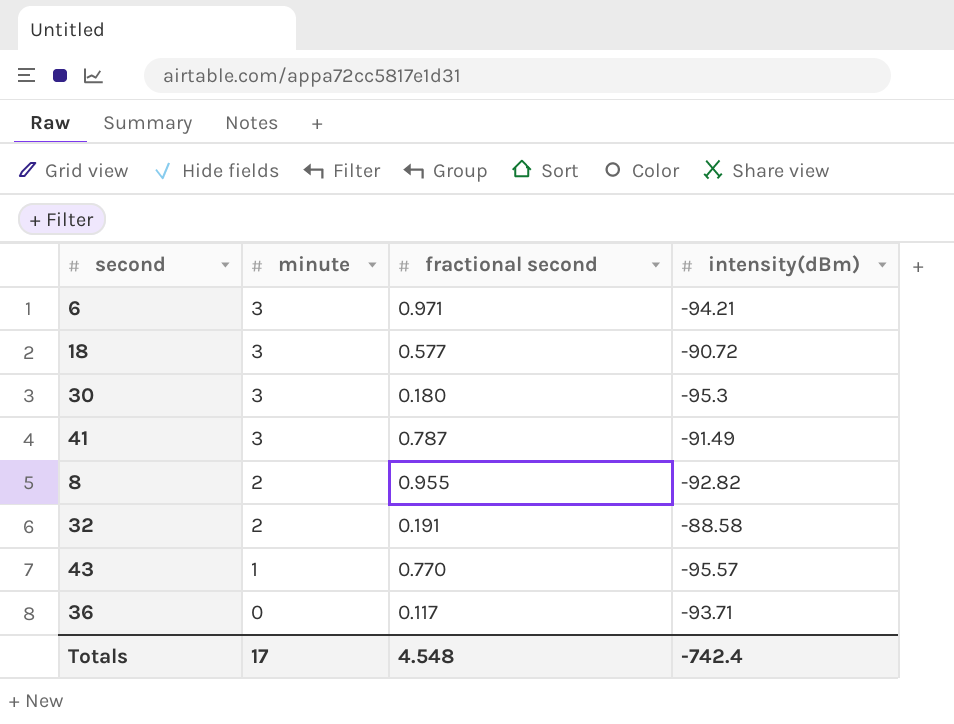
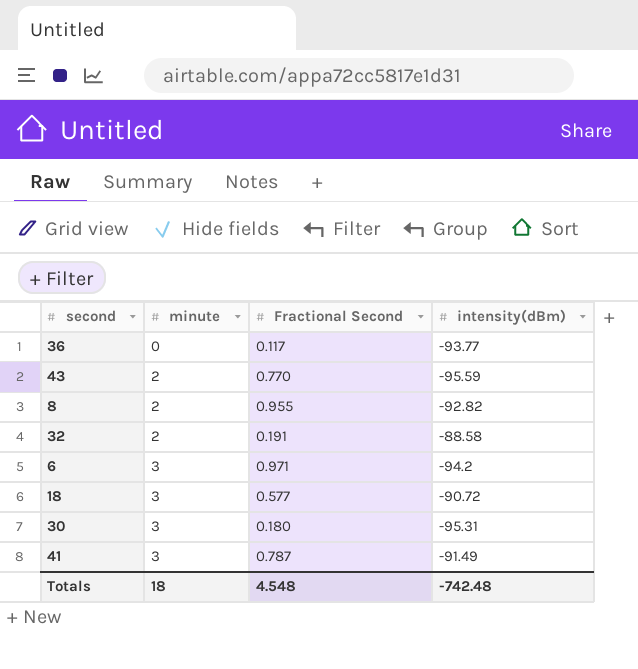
row order: minute descending -> minute ascending
column name: fractional second -> Fractional Second
36 | intensity(dBm): -93.71 -> -93.77
43 | minute: 1 -> 2
43 | intensity(dBm): -95.57 -> -95.59
6 | intensity(dBm): -94.21 -> -94.2
30 | intensity(dBm): -95.3 -> -95.31
Totals | minute: 17 -> 18
Totals | intensity(dBm): -742.4 -> -742.48

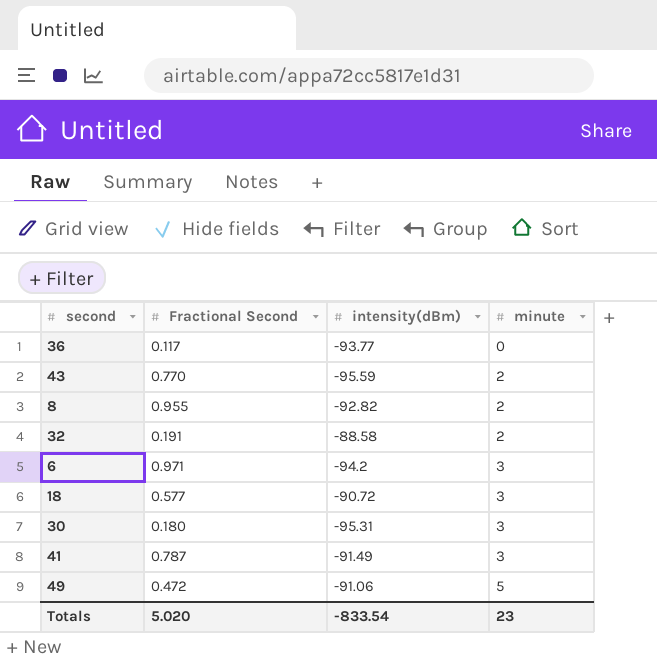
column minute | position: 2 -> 4
row 49: none -> 0.472 | -91.06 | 5
Totals | Fractional Second: 4.548 -> 5.020
Totals | intensity(dBm): -742.48 -> -833.54
Totals | minute: 18 -> 23

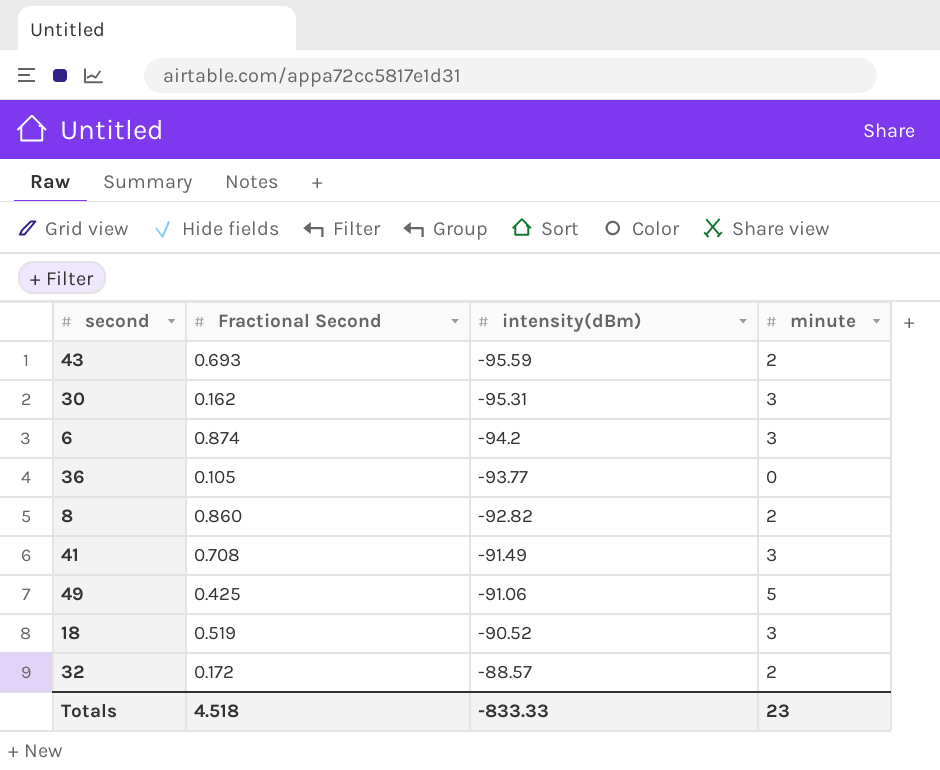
row order: minute ascending -> intensity(dBm) ascending
43 | Fractional Second: 0.770 -> 0.693
30 | Fractional Second: 0.180 -> 0.162
6 | Fractional Second: 0.971 -> 0.874
36 | Fractional Second: 0.117 -> 0.105
8 | Fractional Second: 0.955 -> 0.860
41 | Fractional Second: 0.787 -> 0.708
49 | Fractional Second: 0.472 -> 0.425
18 | Fractional Second: 0.577 -> 0.519
18 | intensity(dBm): -90.72 -> -90.52
32 | Fractional Second: 0.191 -> 0.172
32 | intensity(dBm): -88.58 -> -88.57
Totals | Fractional Second: 5.020 -> 4.518
Totals | intensity(dBm): -833.54 -> -833.33

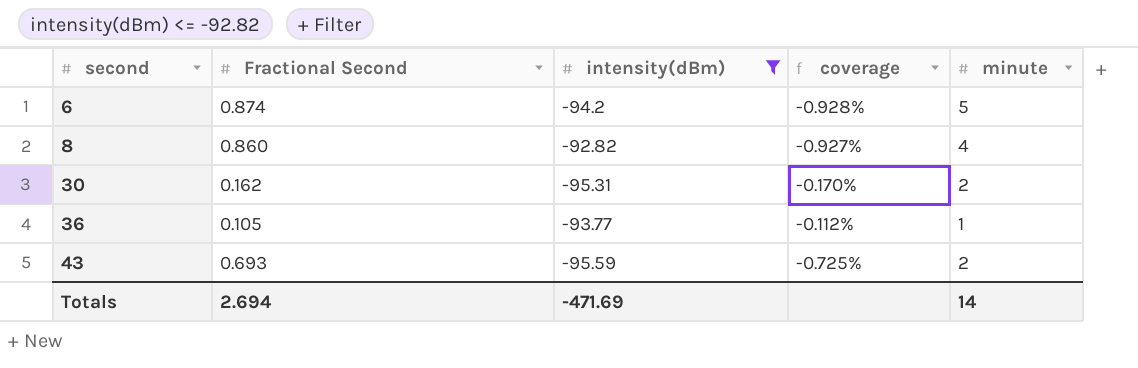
filter: none -> intensity(dBm) <= -92.82
row order: intensity(dBm) ascending -> second ascending
column coverage | formula: none -> [Fractional Second] / [intensity(dBm)]
6 | minute: 3 -> 5
8 | minute: 2 -> 4
30 | minute: 3 -> 2
36 | minute: 0 -> 1
Totals | Fractional Second: 4.518 -> 2.694
Totals | intensity(dBm): -833.33 -> -471.69
Totals | minute: 23 -> 14

